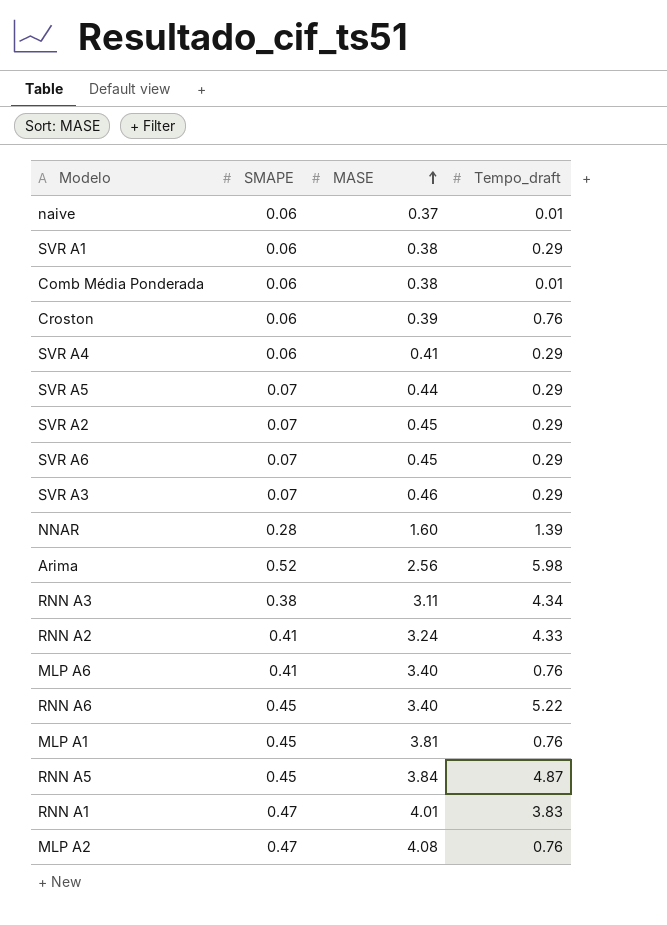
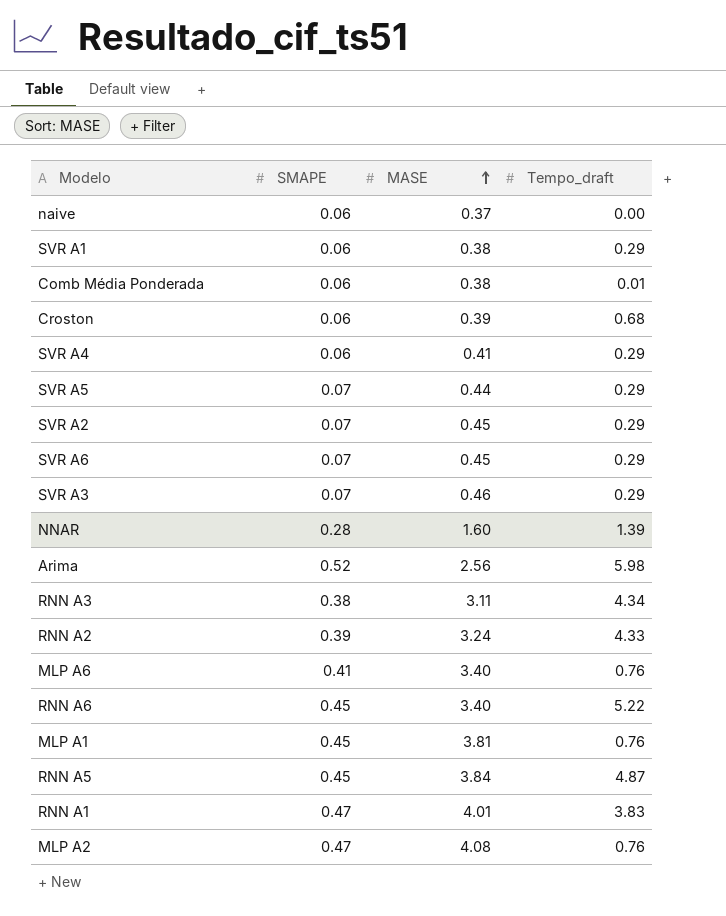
naive | Tempo_draft: 0.01 -> 0.00
Croston | Tempo_draft: 0.76 -> 0.68
RNN A2 | SMAPE: 0.41 -> 0.39

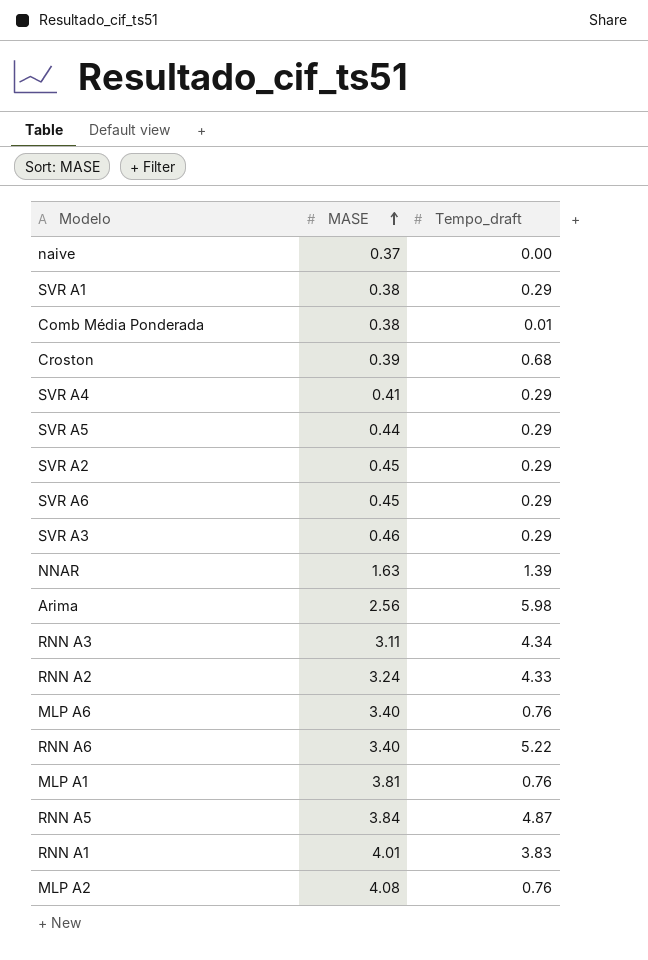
column SMAPE | position: 2 -> none
NNAR | MASE: 1.60 -> 1.63

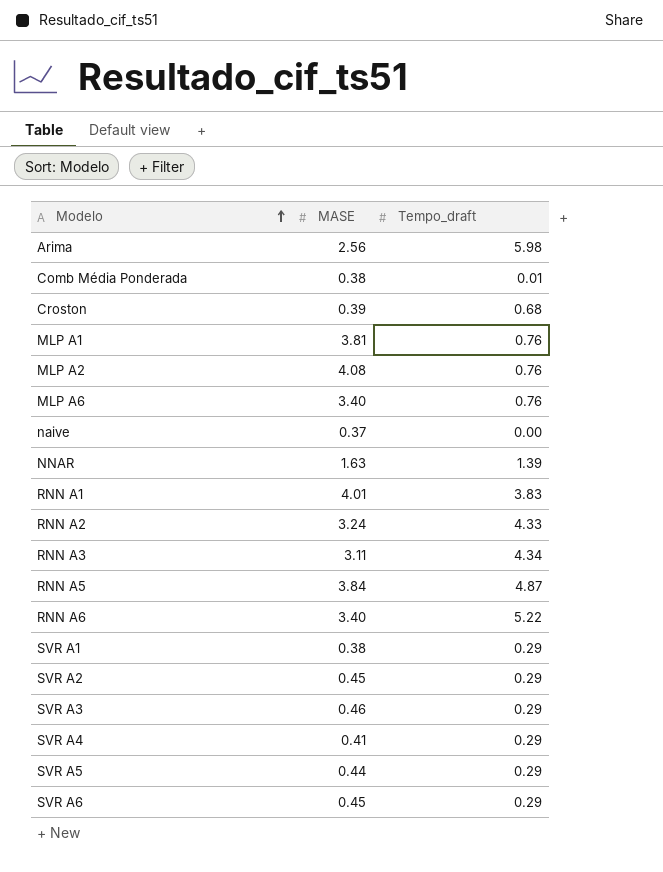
row order: MASE ascending -> Modelo ascending

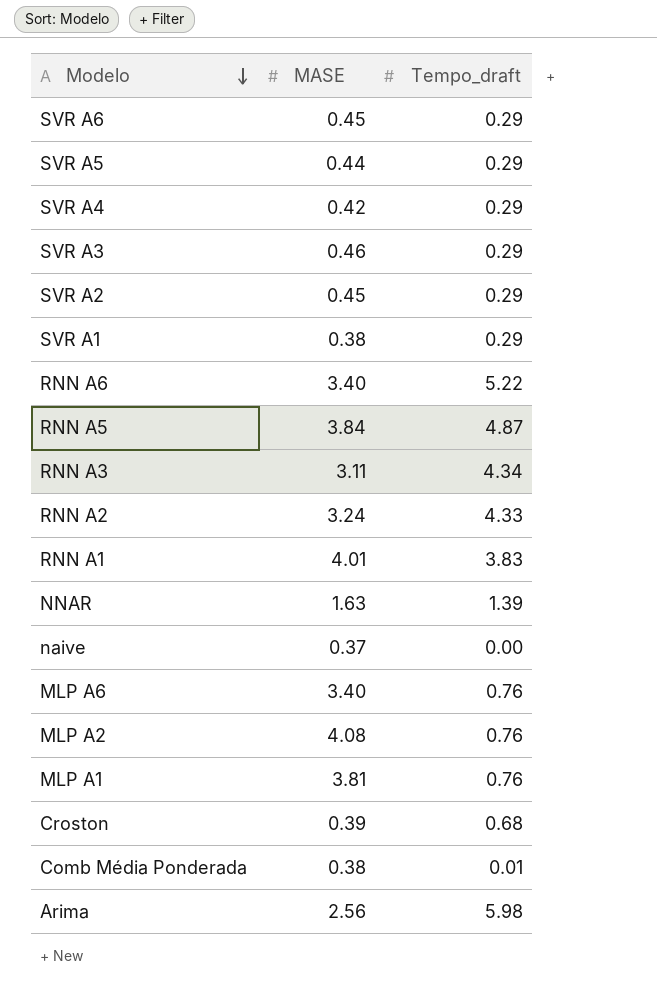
row order: Modelo ascending -> Modelo descending
SVR A4 | MASE: 0.41 -> 0.42

